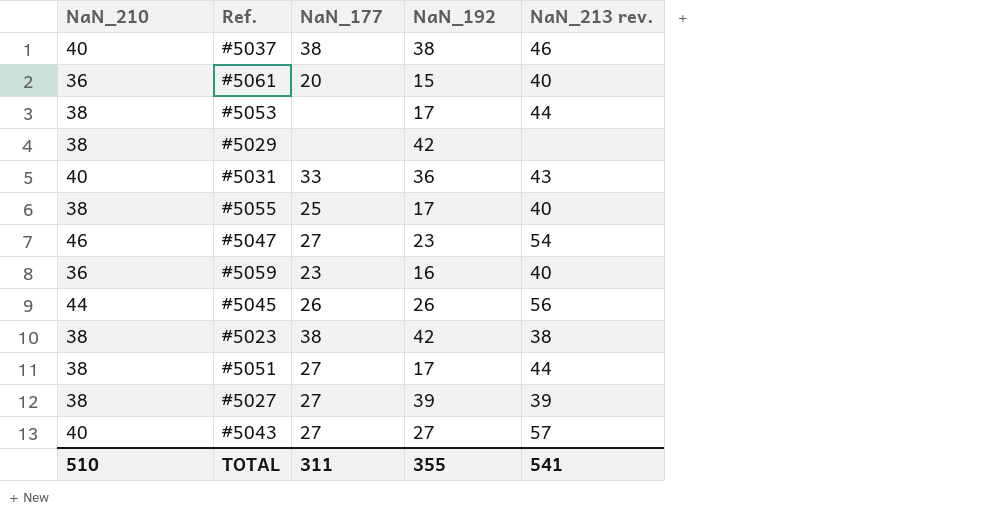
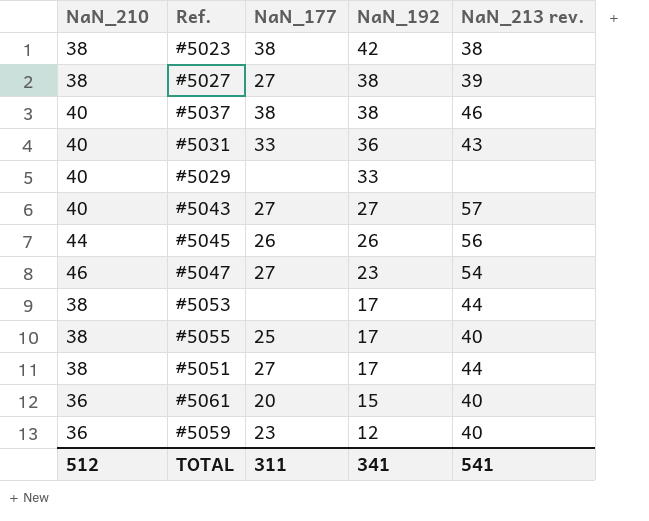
row order: none -> NaN_192 descending
#5027 | NaN_192: 39 -> 38
#5029 | NaN_210: 38 -> 40
#5029 | NaN_192: 42 -> 33
#5059 | NaN_192: 16 -> 12
TOTAL | NaN_210: 510 -> 512
TOTAL | NaN_192: 355 -> 341

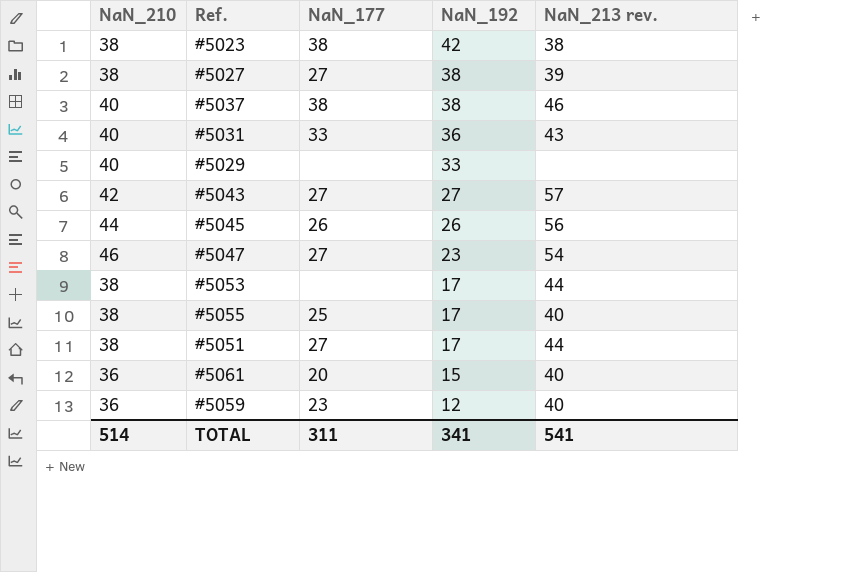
#5043 | NaN_210: 40 -> 42
TOTAL | NaN_210: 512 -> 514

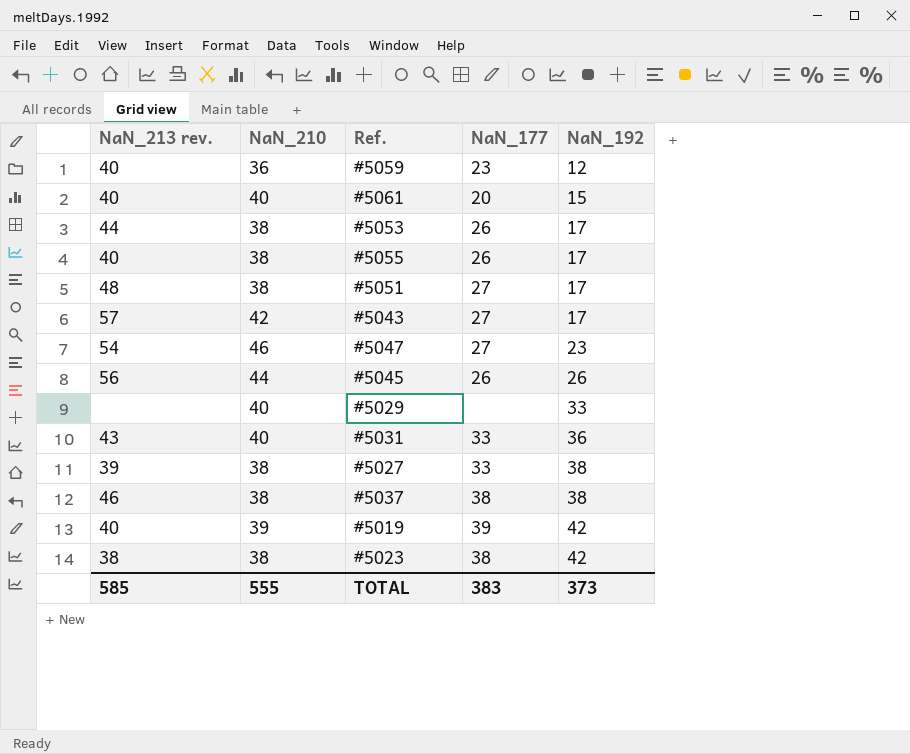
row order: NaN_192 descending -> NaN_192 ascending
column NaN_213 rev. | position: 5 -> 1
#5061 | NaN_210: 36 -> 40
#5053 | NaN_177: none -> 26
#5055 | NaN_177: 25 -> 26
#5051 | NaN_213 rev.: 44 -> 48
#5043 | NaN_192: 27 -> 17
#5027 | NaN_177: 27 -> 33
#5037 | NaN_210: 40 -> 38
row #5019: none -> 40 | 39 | 39 | 42
TOTAL | NaN_213 rev.: 541 -> 585
TOTAL | NaN_210: 514 -> 555
TOTAL | NaN_177: 311 -> 383
TOTAL | NaN_192: 341 -> 373

